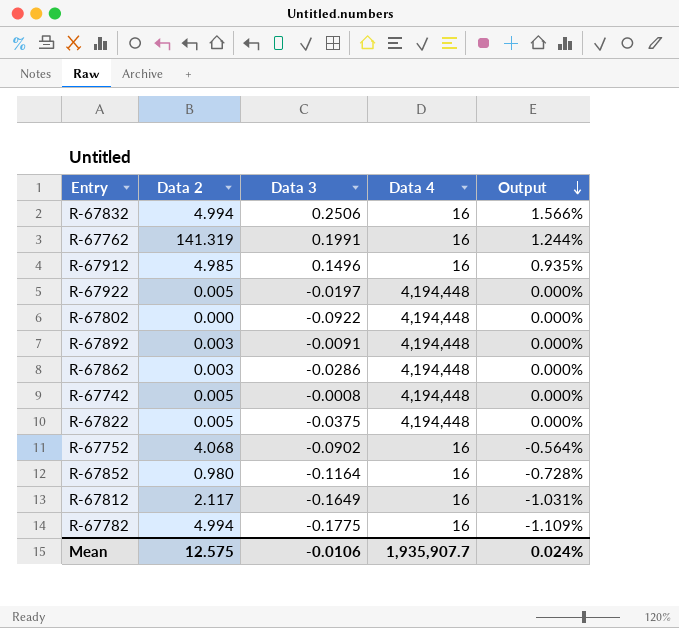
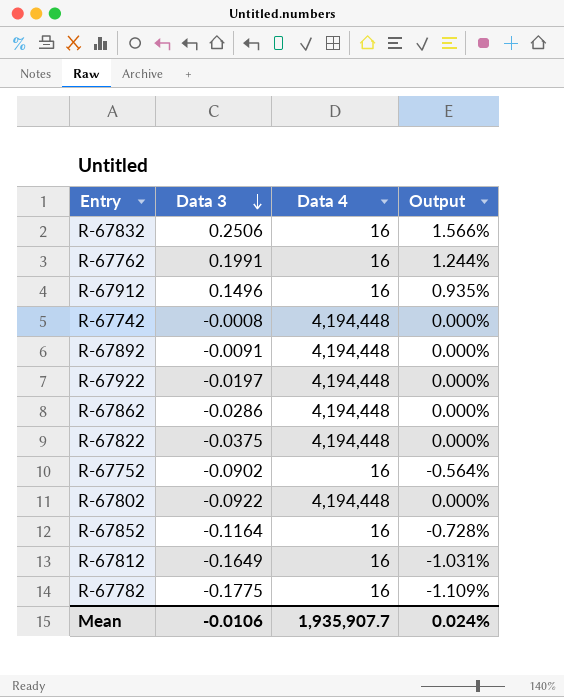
row order: Output descending -> Data 3 descending
column Data 2 | position: 2 -> none

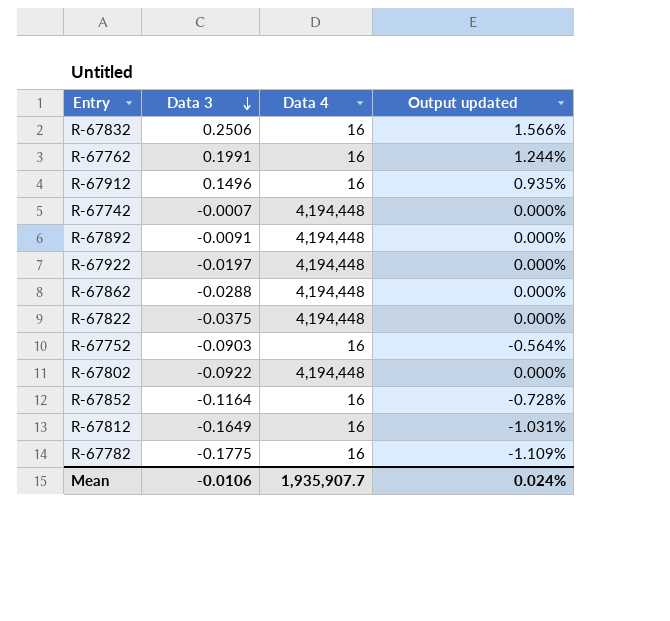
column name: Output -> Output updated
R-67742 | Data 3: -0.0008 -> -0.0007
R-67862 | Data 3: -0.0286 -> -0.0288
R-67752 | Data 3: -0.0902 -> -0.0903

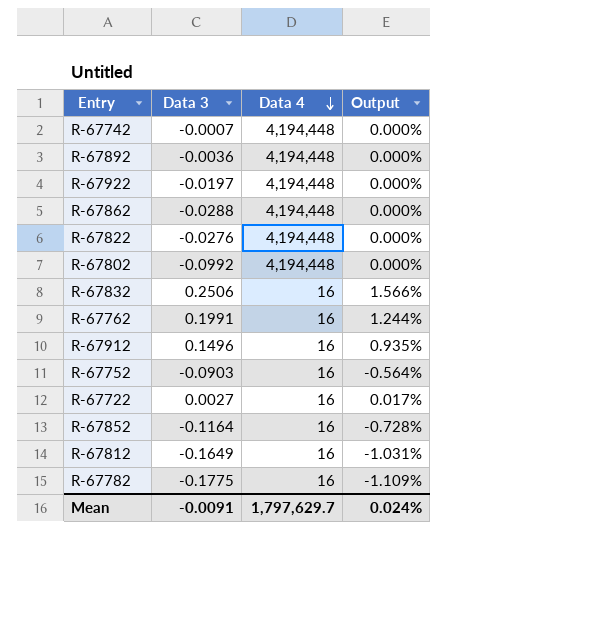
row order: Data 3 descending -> Data 4 descending
column name: Output updated -> Output
R-67892 | Data 3: -0.0091 -> -0.0036
R-67822 | Data 3: -0.0375 -> -0.0276
R-67802 | Data 3: -0.0922 -> -0.0992
row R-67722: none -> 0.0027 | 16 | 0.017%
Mean | Data 3: -0.0106 -> -0.0091
Mean | Data 4: 1,935,907.7 -> 1,797,629.7

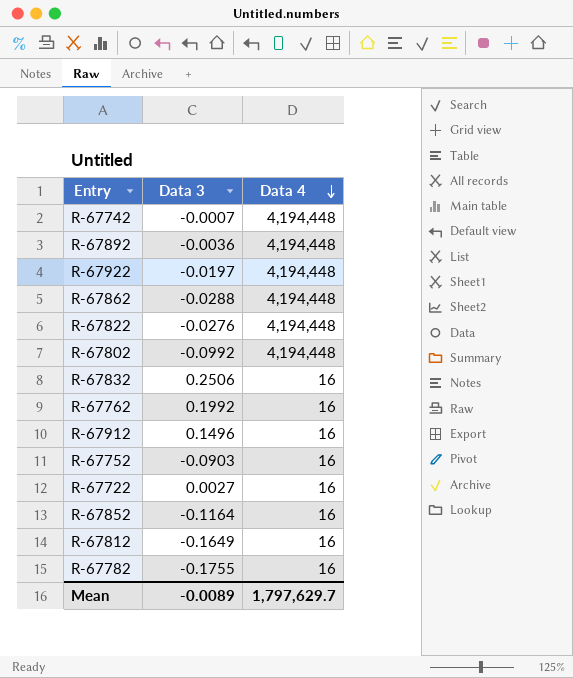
column Output | formula: [Data 3] / [Data 4] -> none
R-67762 | Data 3: 0.1991 -> 0.1992
R-67782 | Data 3: -0.1775 -> -0.1755
Mean | Data 3: -0.0091 -> -0.0089

